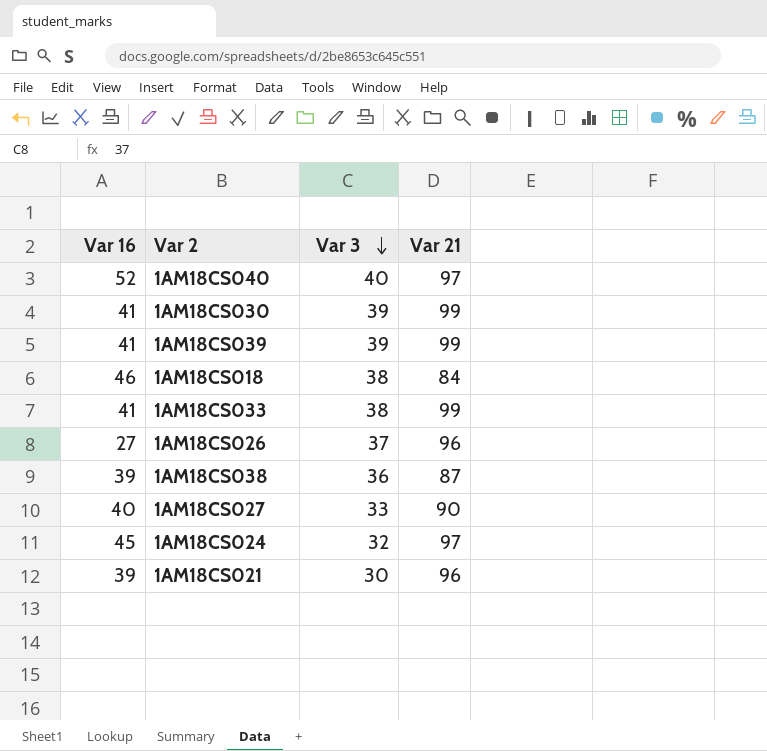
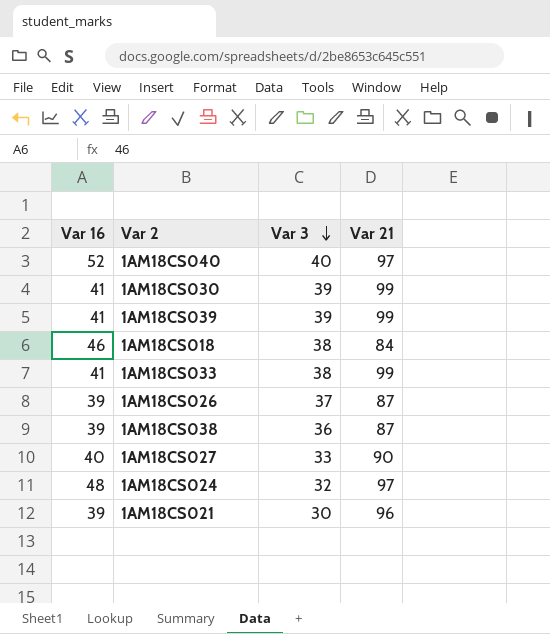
1AM18CS026 | Var 16: 27 -> 39
1AM18CS026 | Var 21: 96 -> 87
1AM18CS024 | Var 16: 45 -> 48

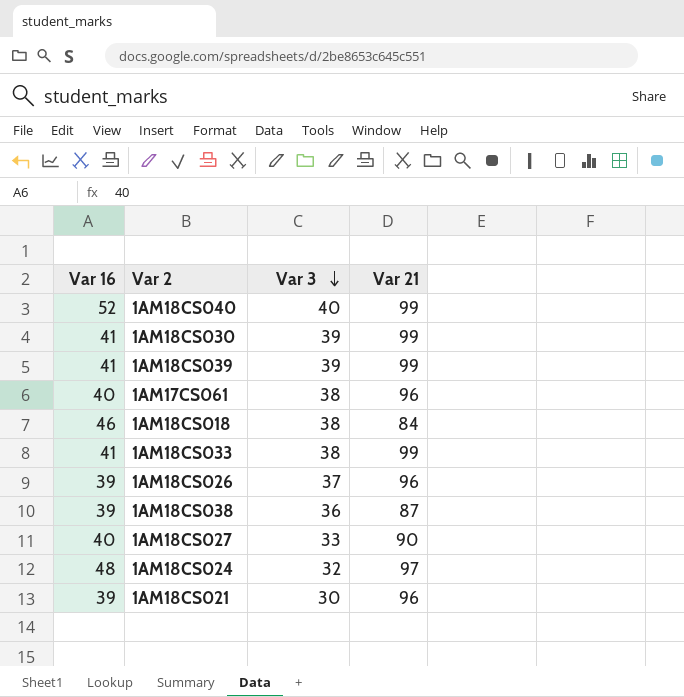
1AM18CS040 | Var 21: 97 -> 99
row 1AM17CS061: none -> 40 | 38 | 96
1AM18CS026 | Var 21: 87 -> 96

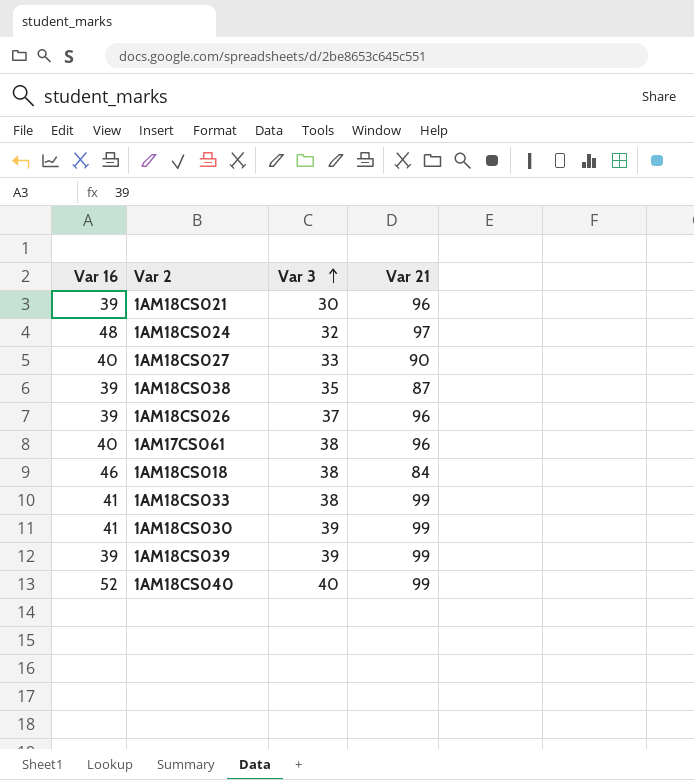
row order: Var 3 descending -> Var 3 ascending
1AM18CS038 | Var 3: 36 -> 35
1AM18CS039 | Var 16: 41 -> 39

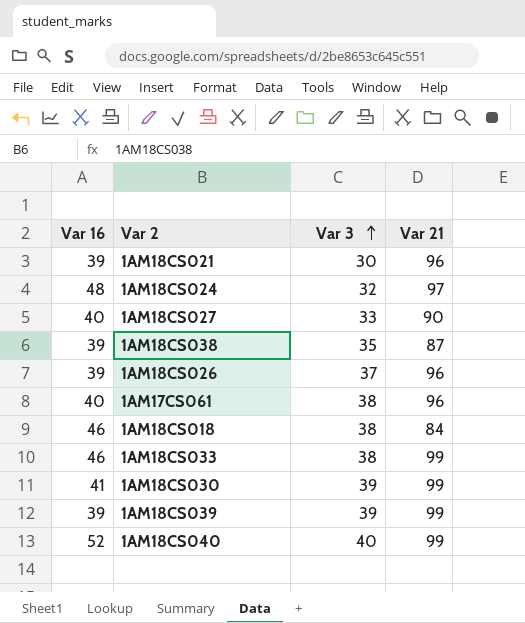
1AM18CS033 | Var 16: 41 -> 46

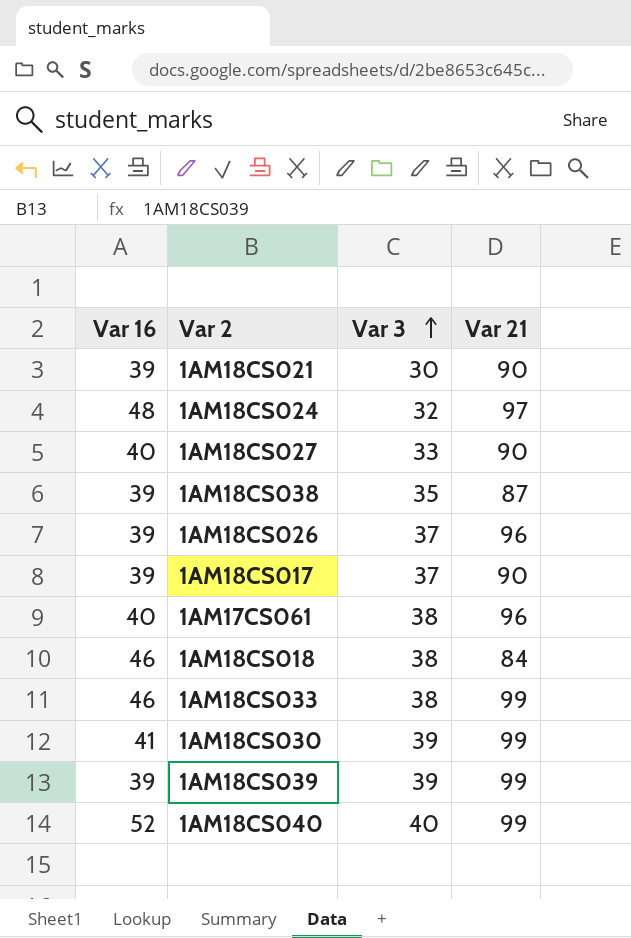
1AM18CS021 | Var 21: 96 -> 90
row 1AM18CS017: none -> 39 | 37 | 90

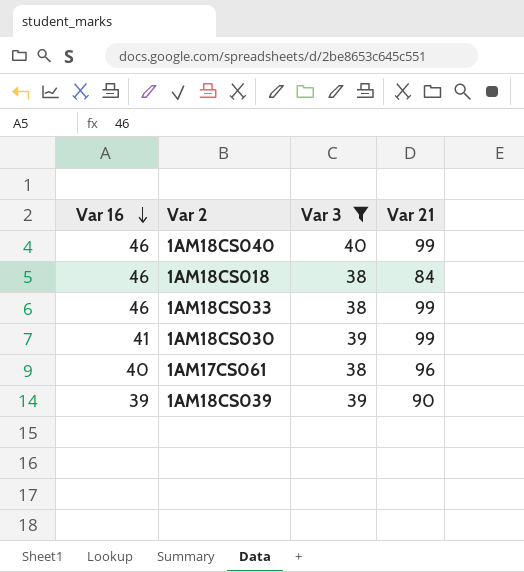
filter: none -> Var 3 >= 38
row order: Var 3 ascending -> Var 16 descending
1AM18CS040 | Var 16: 52 -> 46
1AM18CS039 | Var 21: 99 -> 90

